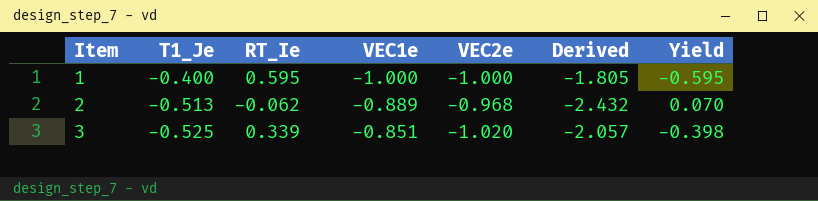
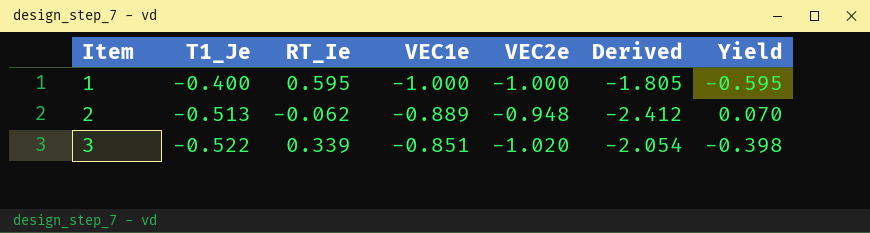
2 | VEC2e: -0.968 -> -0.948
2 | Derived: -2.432 -> -2.412
3 | T1_Je: -0.525 -> -0.522
3 | Derived: -2.057 -> -2.054

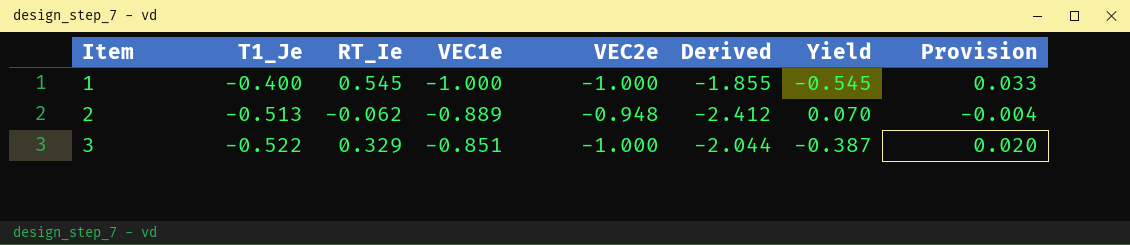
column Provision | formula: none -> [RT_Ie] * 0.06
1 | RT_Ie: 0.595 -> 0.545
1 | Derived: -1.805 -> -1.855
1 | Yield: -0.595 -> -0.545
3 | RT_Ie: 0.339 -> 0.329
3 | VEC2e: -1.020 -> -1.000
3 | Derived: -2.054 -> -2.044
3 | Yield: -0.398 -> -0.387

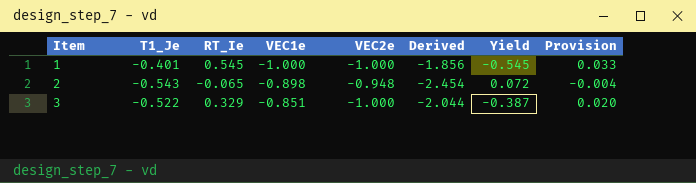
1 | T1_Je: -0.400 -> -0.401
1 | Derived: -1.855 -> -1.856
2 | T1_Je: -0.513 -> -0.543
2 | RT_Ie: -0.062 -> -0.065
2 | VEC1e: -0.889 -> -0.898
2 | Derived: -2.412 -> -2.454
2 | Yield: 0.070 -> 0.072

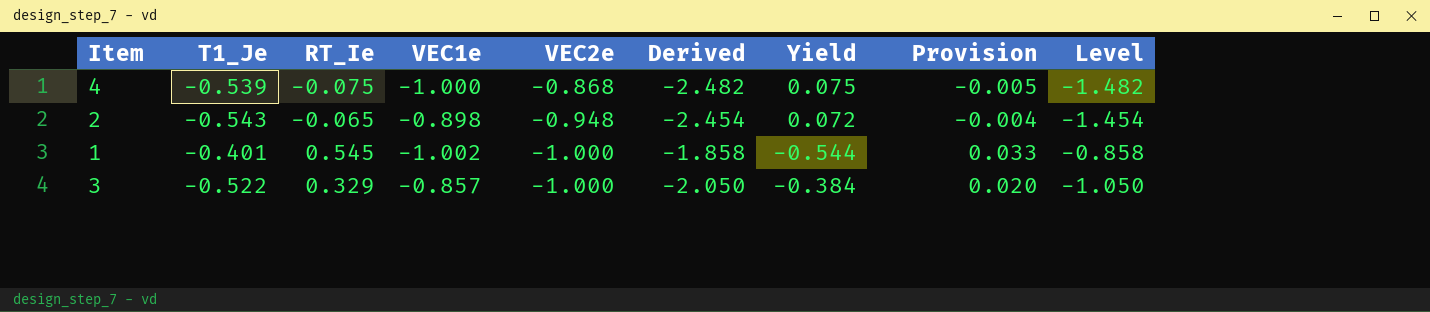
row order: Item ascending -> VEC2e descending
column Level | formula: none -> [Derived] + 1
row 4: none -> -0.539 | -0.075 | -1.000 | -0.868 | -2.482 | 0.075 | -0.005 | -1.482
1 | VEC1e: -1.000 -> -1.002
1 | Derived: -1.856 -> -1.858
1 | Yield: -0.545 -> -0.544
3 | VEC1e: -0.851 -> -0.857
3 | Derived: -2.044 -> -2.050
3 | Yield: -0.387 -> -0.384

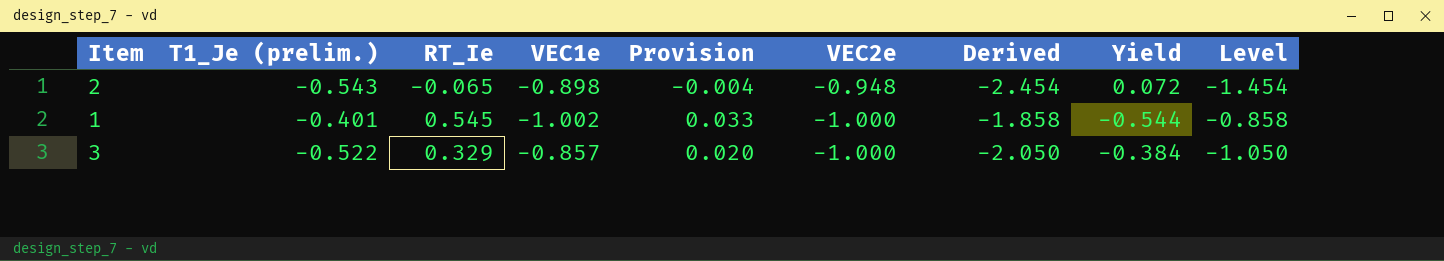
column name: T1_Je -> T1_Je (prelim.)
column Provision | position: 8 -> 5
row 4: -0.539 | -0.075 | -1.000 | -0.868 | -2.482 | 0.075 | -0.005 | -1.482 -> none

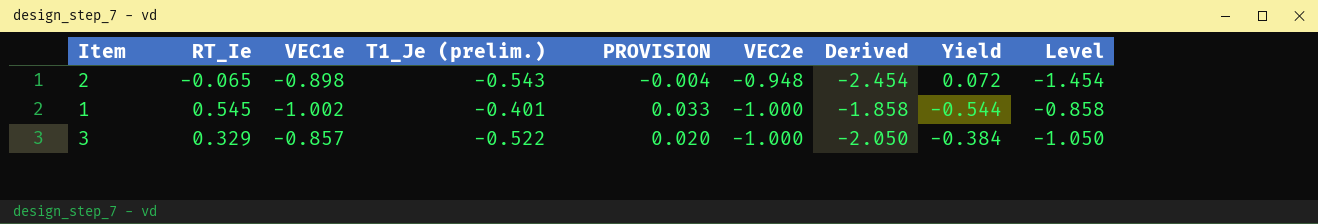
column T1_Je (prelim.) | position: 2 -> 4
column name: Provision -> PROVISION

